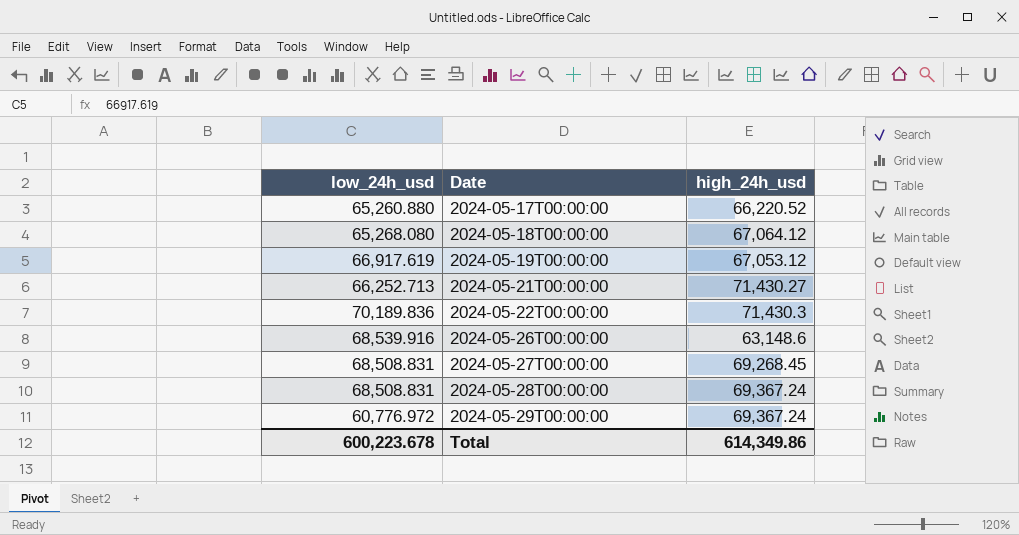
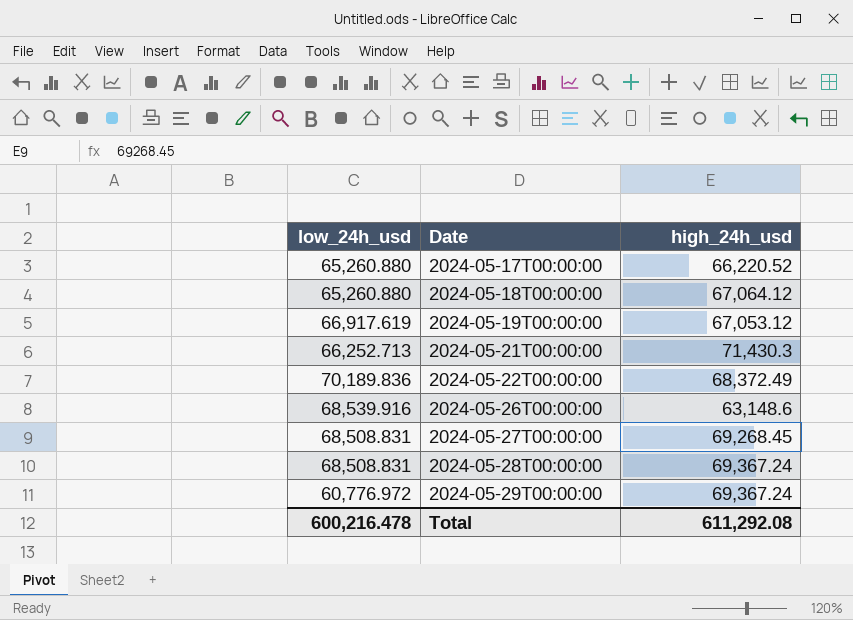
2024-05-18T00:00:00 | low_24h_usd: 65,268.080 -> 65,260.880
2024-05-21T00:00:00 | high_24h_usd: 71,430.27 -> 71,430.3
2024-05-22T00:00:00 | high_24h_usd: 71,430.3 -> 68,372.49
Total | low_24h_usd: 600,223.678 -> 600,216.478
Total | high_24h_usd: 614,349.86 -> 611,292.08

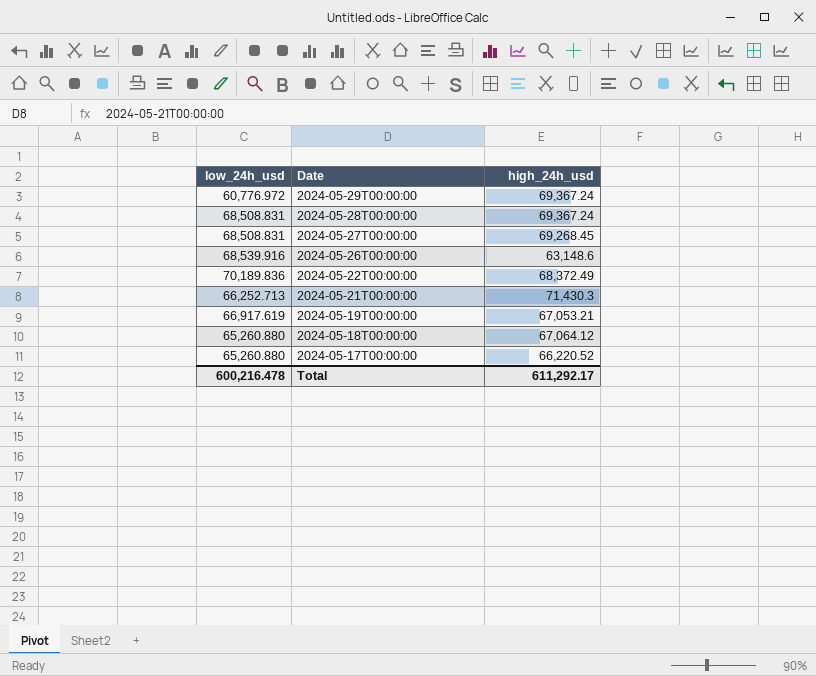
row order: Date ascending -> Date descending
2024-05-19T00:00:00 | high_24h_usd: 67,053.12 -> 67,053.21
Total | high_24h_usd: 611,292.08 -> 611,292.17

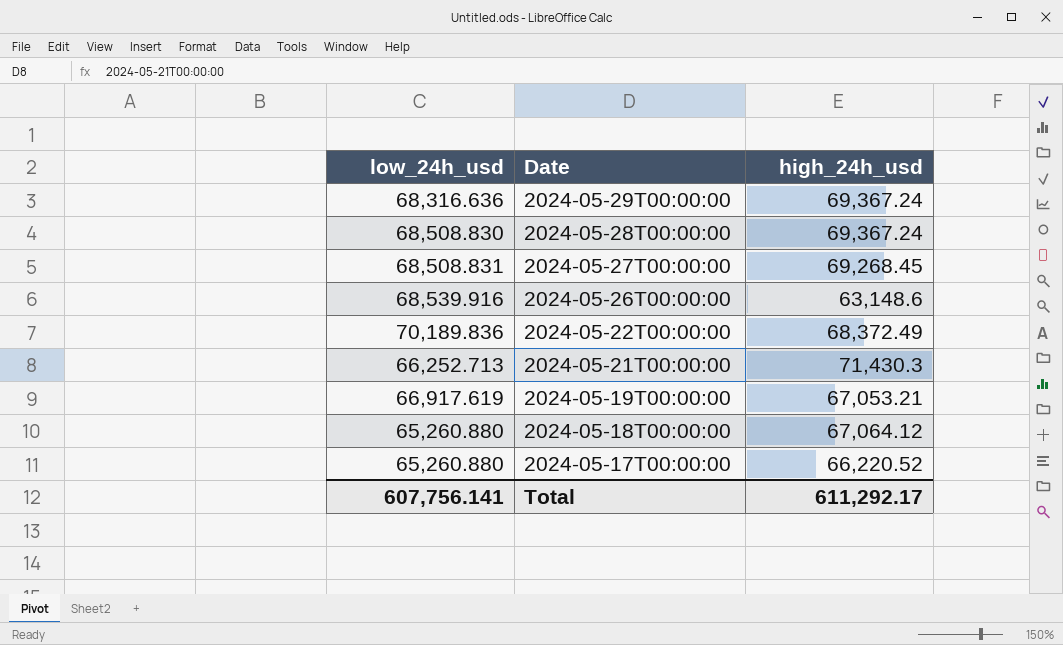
2024-05-29T00:00:00 | low_24h_usd: 60,776.972 -> 68,316.636
2024-05-28T00:00:00 | low_24h_usd: 68,508.831 -> 68,508.830
Total | low_24h_usd: 600,216.478 -> 607,756.141

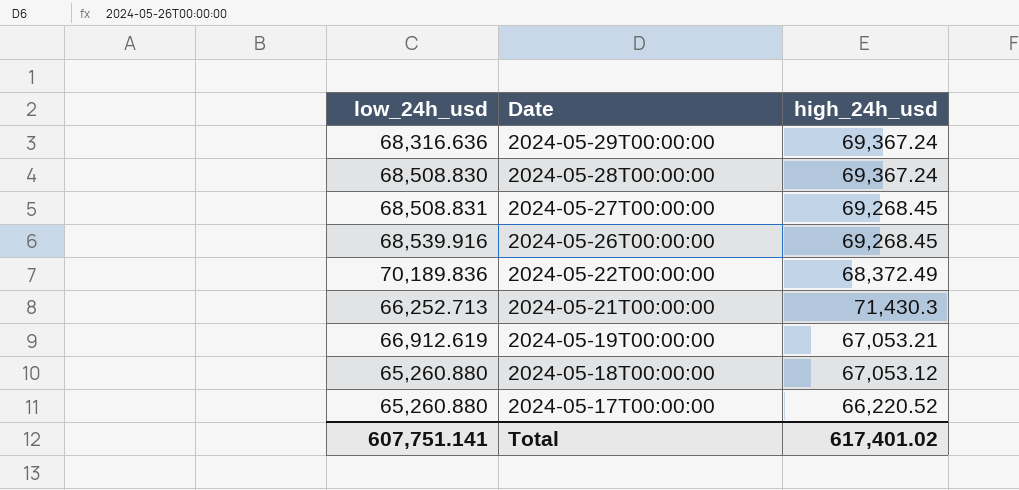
2024-05-26T00:00:00 | high_24h_usd: 63,148.6 -> 69,268.45
2024-05-19T00:00:00 | low_24h_usd: 66,917.619 -> 66,912.619
2024-05-18T00:00:00 | high_24h_usd: 67,064.12 -> 67,053.12
Total | low_24h_usd: 607,756.141 -> 607,751.141
Total | high_24h_usd: 611,292.17 -> 617,401.02

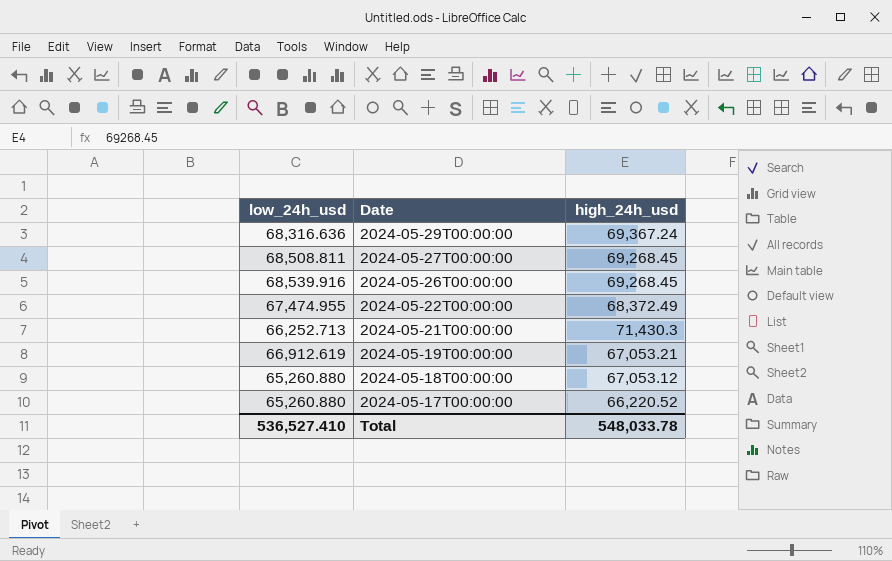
row 2024-05-28T00:00:00: 68,508.830 | 69,367.24 -> none
2024-05-27T00:00:00 | low_24h_usd: 68,508.831 -> 68,508.811
2024-05-22T00:00:00 | low_24h_usd: 70,189.836 -> 67,474.955
Total | low_24h_usd: 607,751.141 -> 536,527.410
Total | high_24h_usd: 617,401.02 -> 548,033.78

